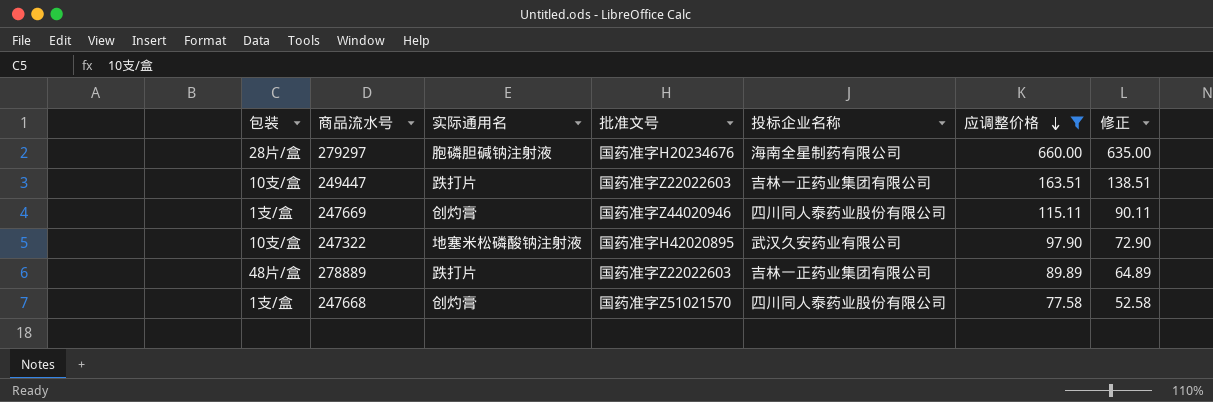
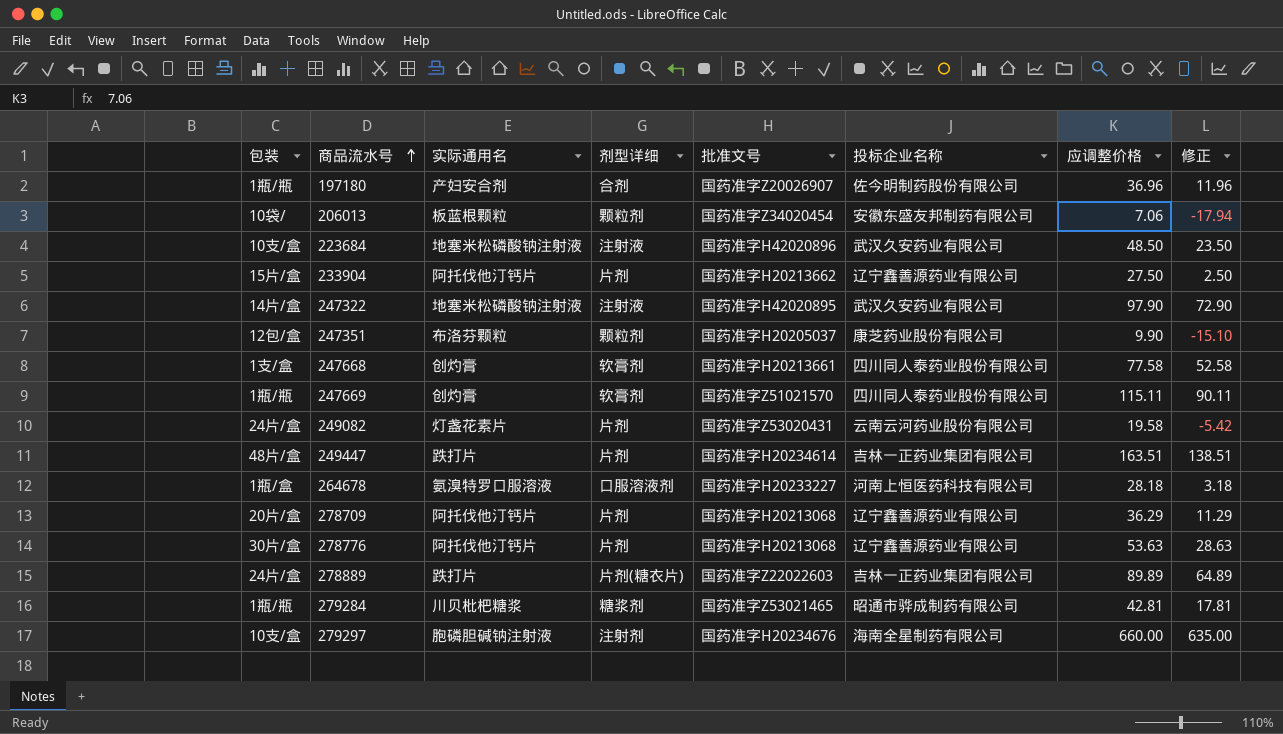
filter: 应调整价格 >= 77.58 -> none
row order: 应调整价格 descending -> 商品流水号 ascending
column 剂型详细 | position: none -> 4
247322 | 包装: 10支/盒 -> 14片/盒
247668 | 批准文号: 国药准字Z51021570 -> 国药准字H20213661
247669 | 包装: 1支/盒 -> 1瓶/瓶
247669 | 批准文号: 国药准字Z44020946 -> 国药准字Z51021570
249447 | 包装: 10支/盒 -> 48片/盒
249447 | 批准文号: 国药准字Z22022603 -> 国药准字H20234614
278889 | 包装: 48片/盒 -> 24片/盒
279297 | 包装: 28片/盒 -> 10支/盒

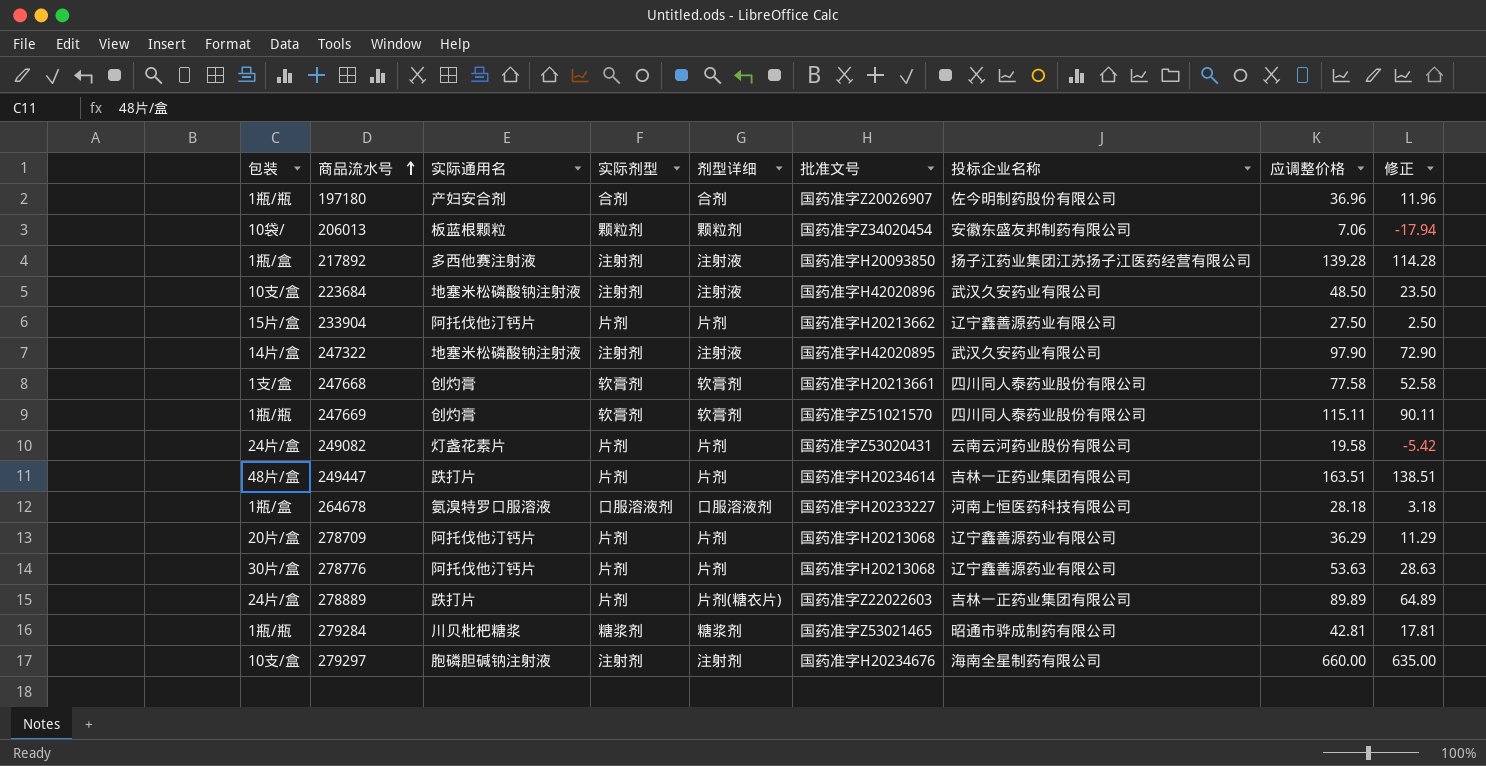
column 实际剂型 | position: none -> 4
row 247351: 12包/盒 | 布洛芬颗粒 | 颗粒剂 | 国药准字H20205037 | 康芝药业股份有限公司 | 9.90 | -15.10 -> none
row 217892: none -> 1瓶/盒 | 多西他赛注射液 | 注射剂 | 注射液 | 国药准字H20093850 | 扬子江药业集团江苏扬子江医药经营有限公司 | 139.28 | 114.28

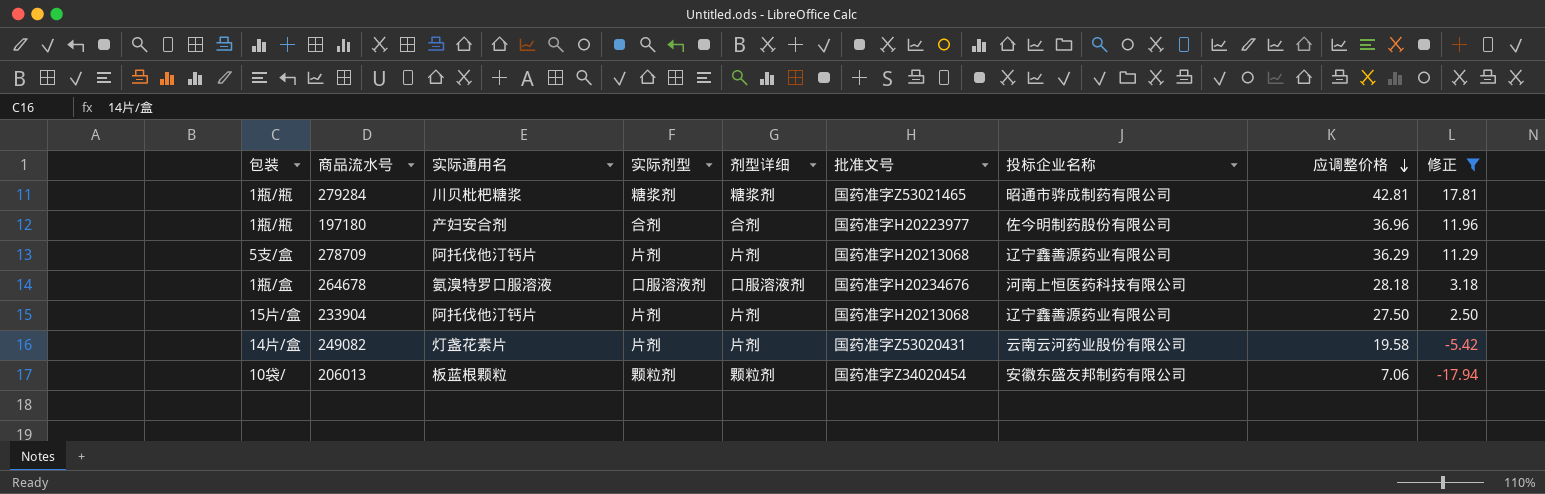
filter: none -> 修正 <= 17.81
row order: 商品流水号 ascending -> 应调整价格 descending
197180 | 批准文号: 国药准字Z20026907 -> 国药准字H20223977
278709 | 包装: 20片/盒 -> 5支/盒
264678 | 批准文号: 国药准字H20233227 -> 国药准字H20234676
233904 | 批准文号: 国药准字H20213662 -> 国药准字H20213068
249082 | 包装: 24片/盒 -> 14片/盒

